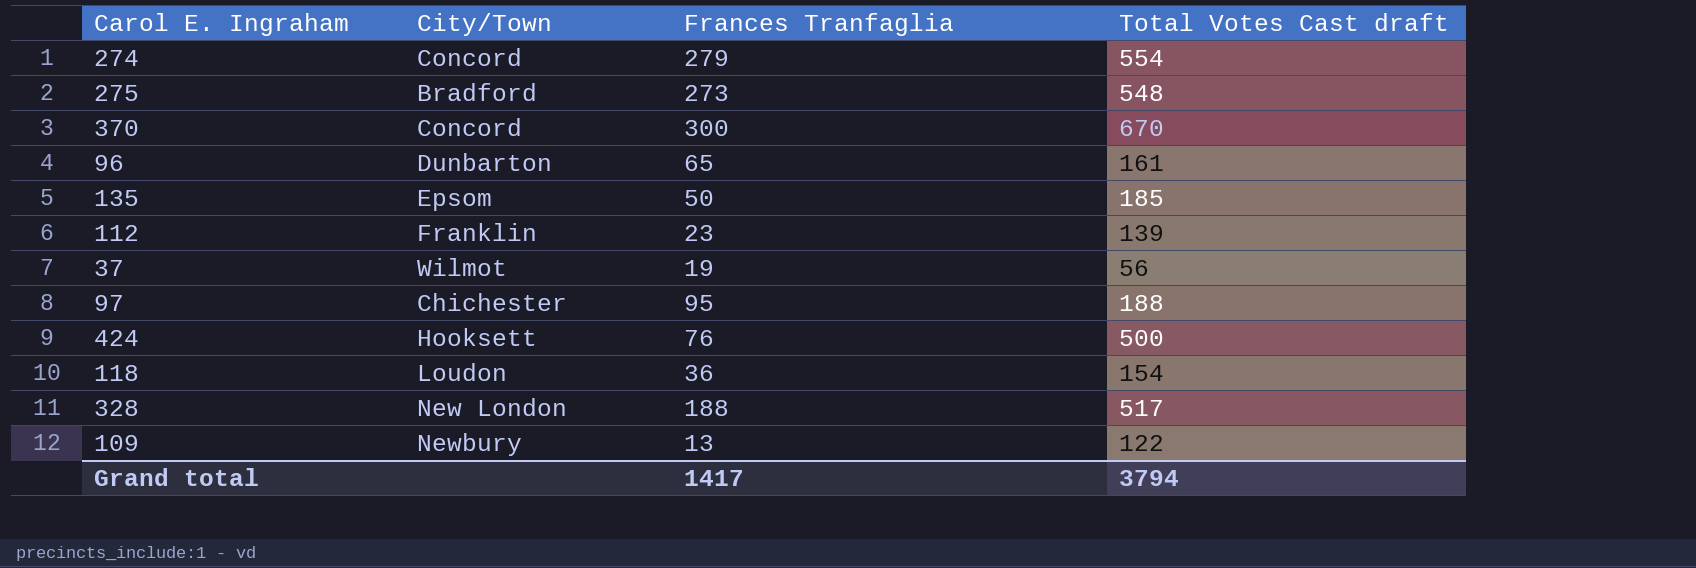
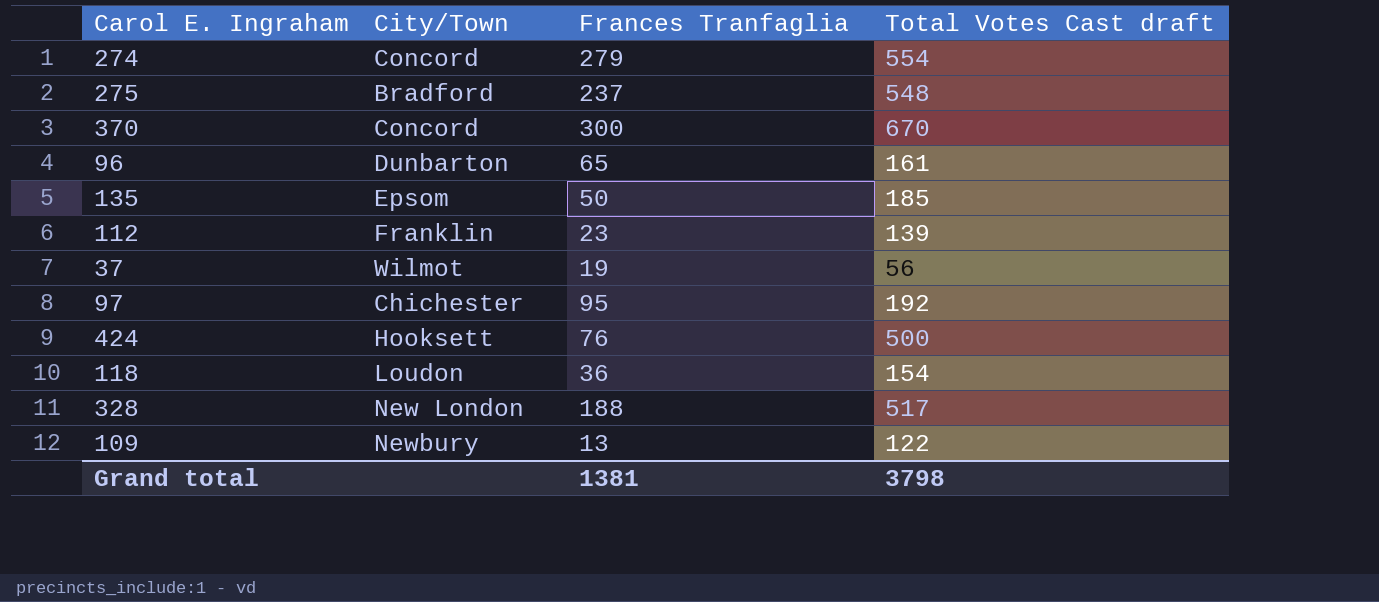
275 | Frances Tranfaglia: 273 -> 237
97 | Total Votes Cast draft: 188 -> 192
Grand total | Frances Tranfaglia: 1417 -> 1381
Grand total | Total Votes Cast draft: 3794 -> 3798

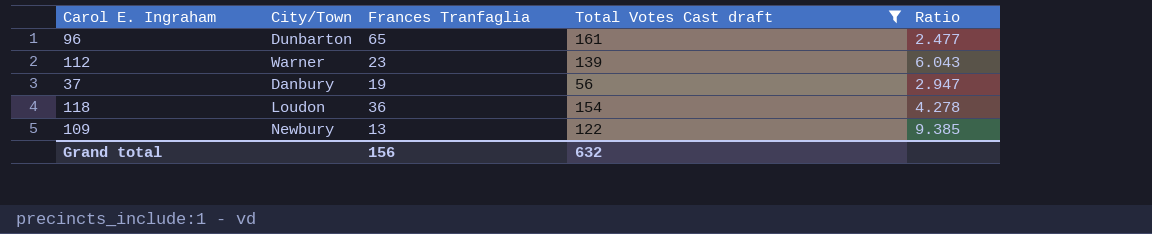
filter: none -> Total Votes Cast draft <= 161
column Ratio | formula: none -> [Total Votes Cast draft] / [Frances Tranfaglia]
112 | City/Town: Franklin -> Warner
37 | City/Town: Wilmot -> Danbury
Grand total | Frances Tranfaglia: 1381 -> 156
Grand total | Total Votes Cast draft: 3798 -> 632

